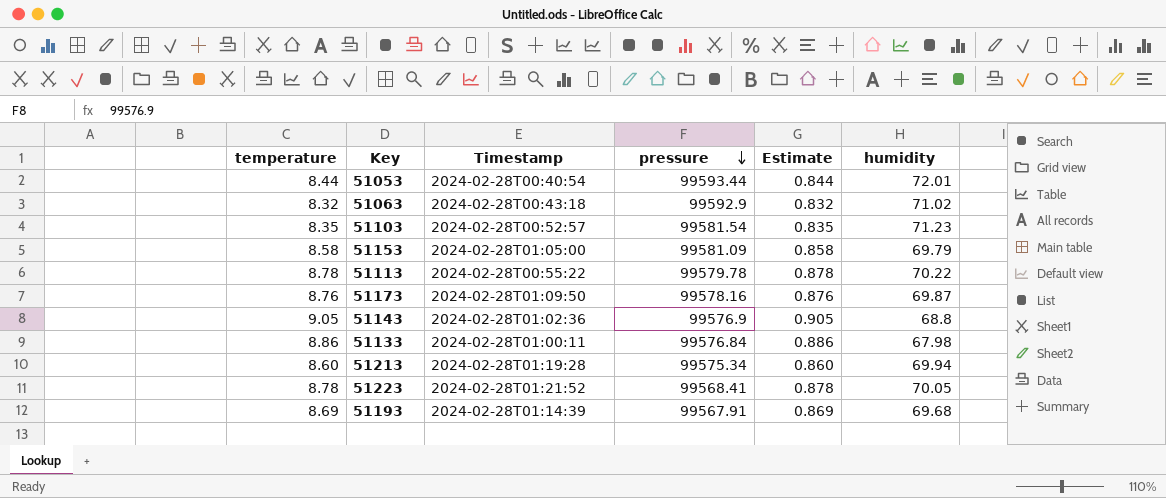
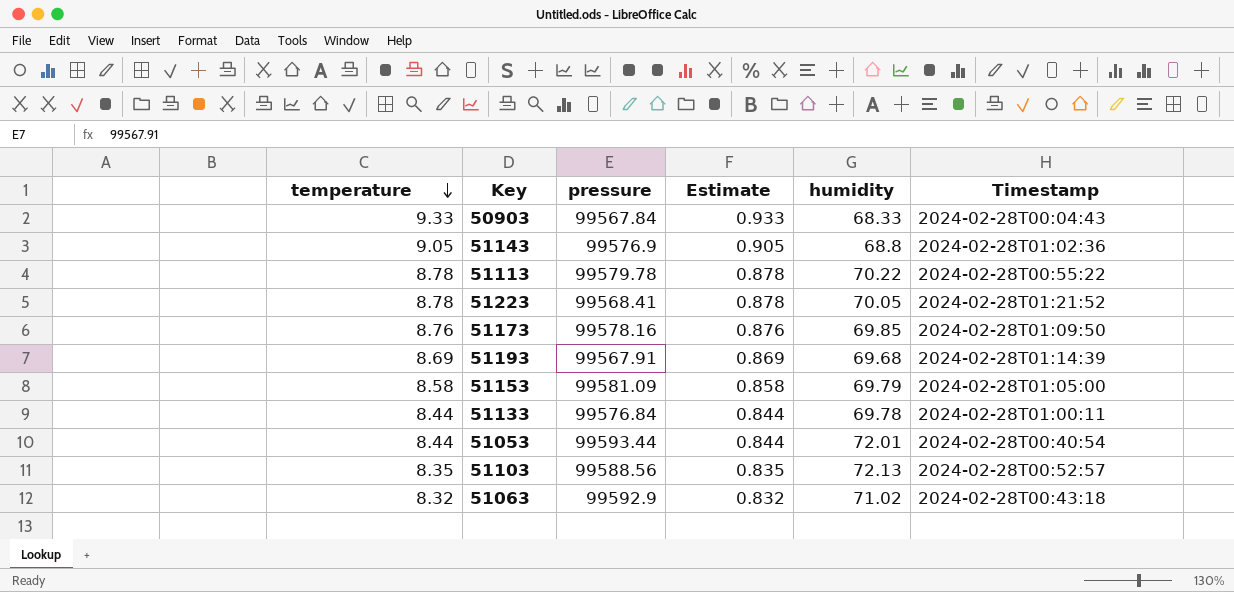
row order: pressure descending -> temperature descending
column Timestamp | position: 3 -> 6
row 51213: 8.60 | 2024-02-28T01:19:28 | 99575.34 | 0.860 | 69.94 -> none
row 50903: none -> 9.33 | 99567.84 | 0.933 | 68.33 | 2024-02-28T00:04:43
51173 | humidity: 69.87 -> 69.85
51133 | temperature: 8.86 -> 8.44
51133 | Estimate: 0.886 -> 0.844
51133 | humidity: 67.98 -> 69.78
51103 | pressure: 99581.54 -> 99588.56
51103 | humidity: 71.23 -> 72.13

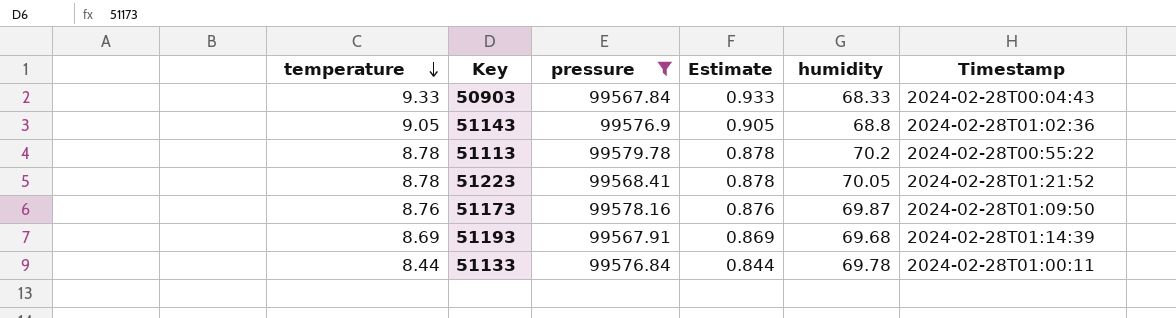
filter: none -> pressure <= 99579.78
51113 | humidity: 70.22 -> 70.2
51173 | humidity: 69.85 -> 69.87

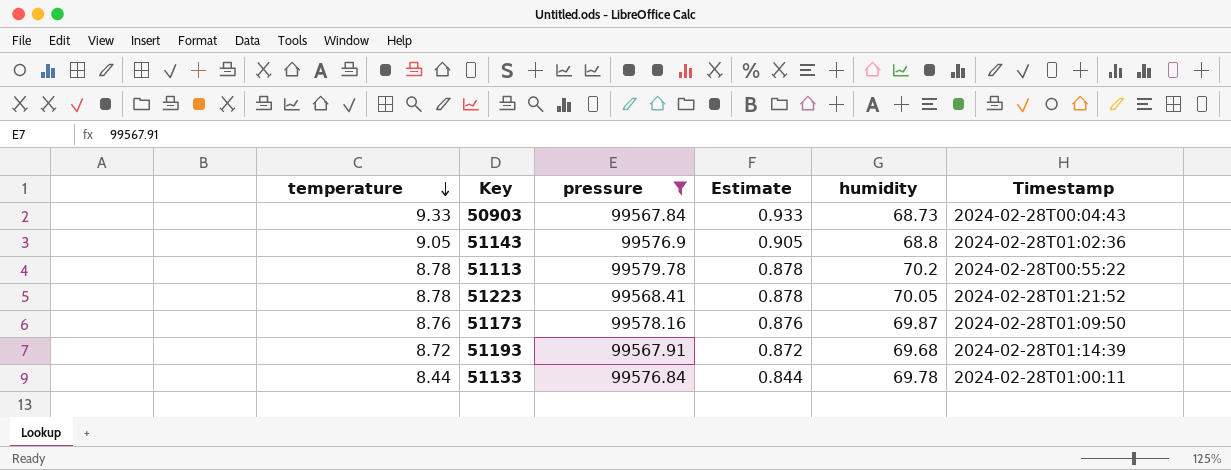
50903 | humidity: 68.33 -> 68.73
51193 | temperature: 8.69 -> 8.72
51193 | Estimate: 0.869 -> 0.872

